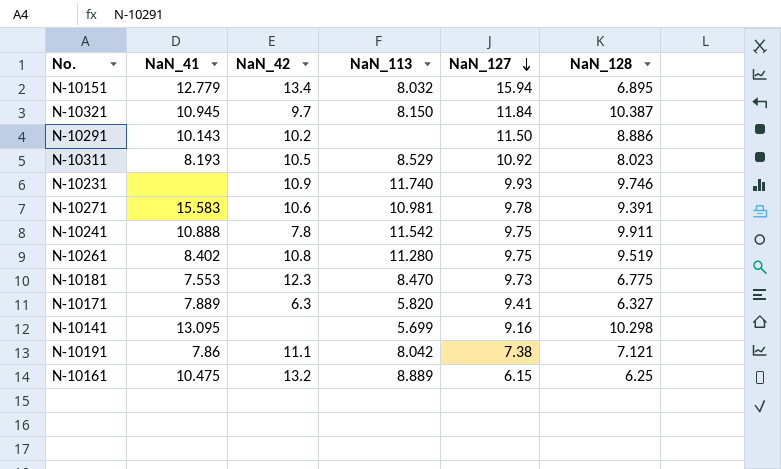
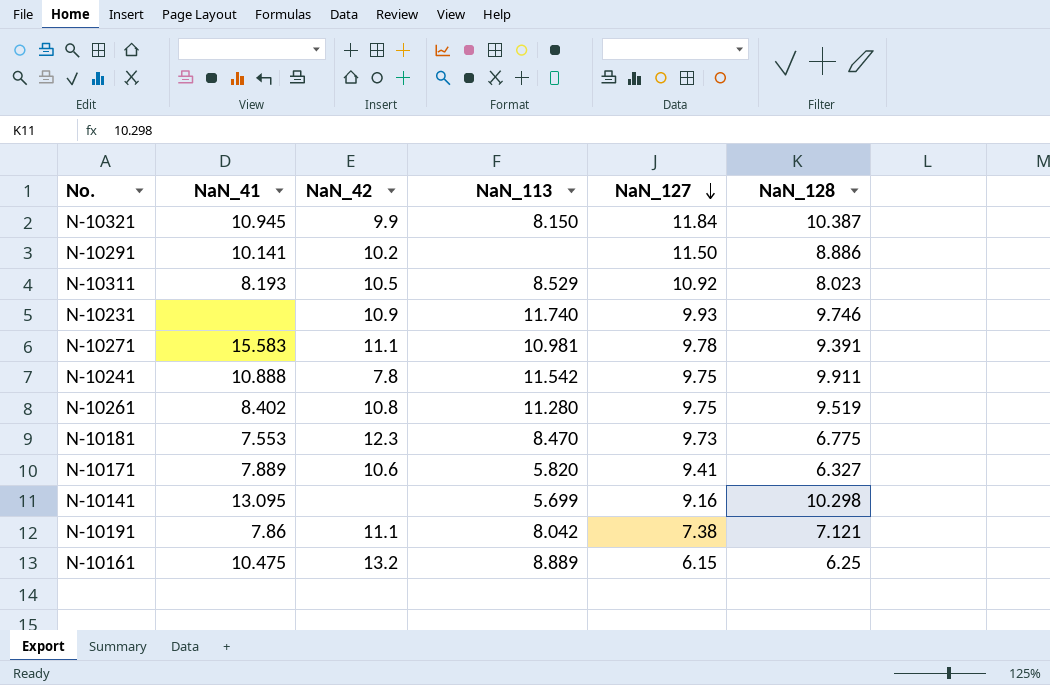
row N-10151: 12.779 | 13.4 | 8.032 | 15.94 | 6.895 -> none
N-10321 | NaN_42: 9.7 -> 9.9
N-10291 | NaN_41: 10.143 -> 10.141
N-10271 | NaN_42: 10.6 -> 11.1
N-10171 | NaN_42: 6.3 -> 10.6

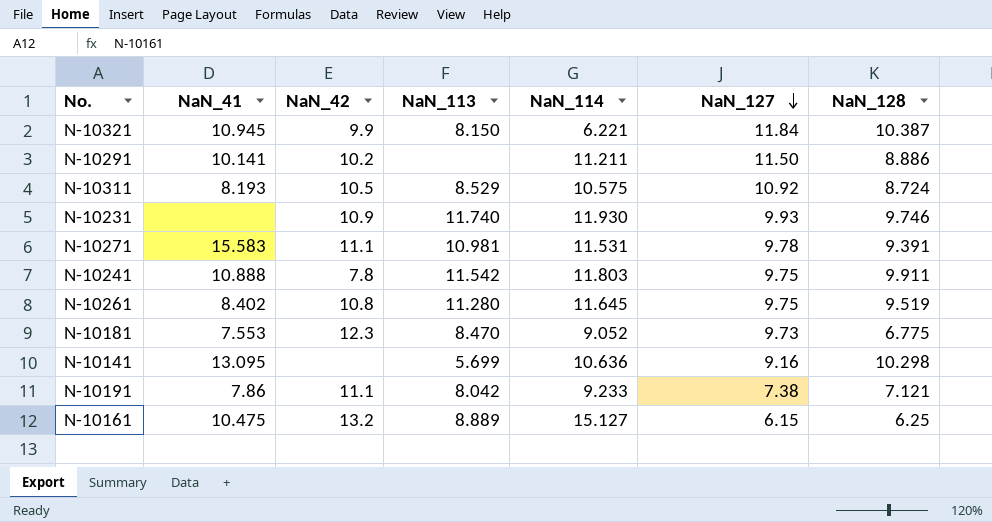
column NaN_114 | position: none -> 5
row N-10171: 7.889 | 10.6 | 5.820 | 9.41 | 6.327 -> none
N-10311 | NaN_128: 8.023 -> 8.724

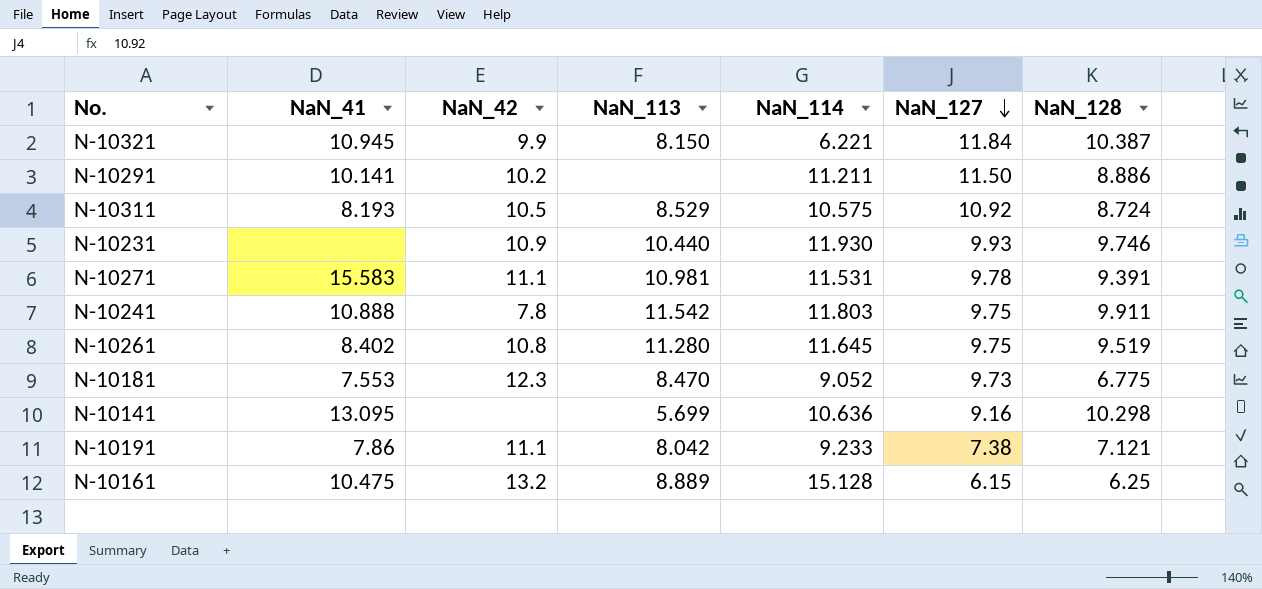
N-10231 | NaN_113: 11.740 -> 10.440
N-10161 | NaN_114: 15.127 -> 15.128

